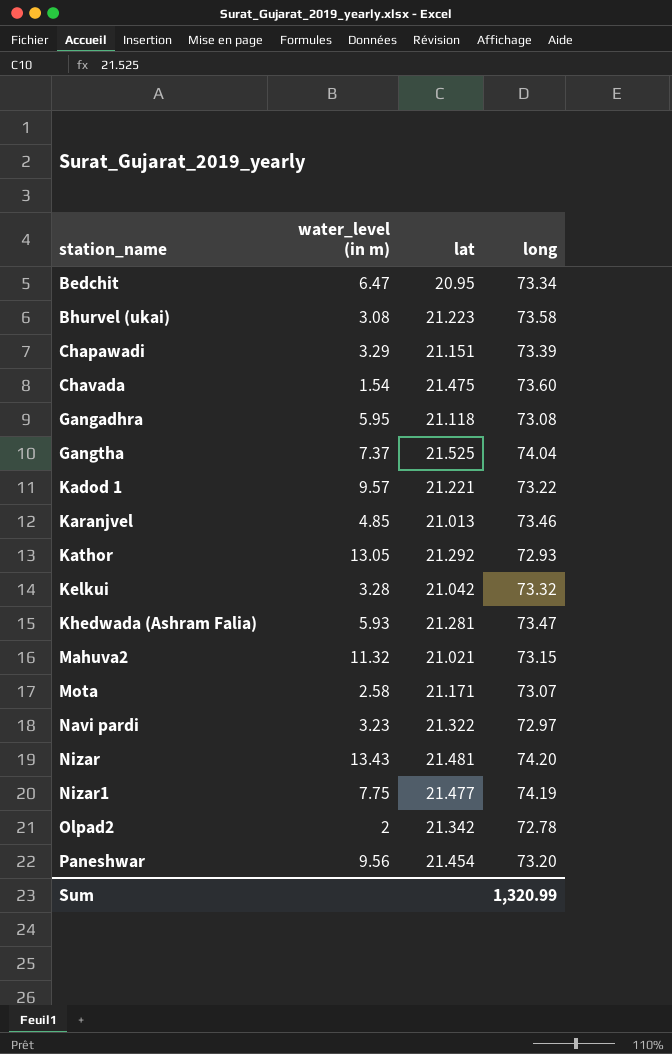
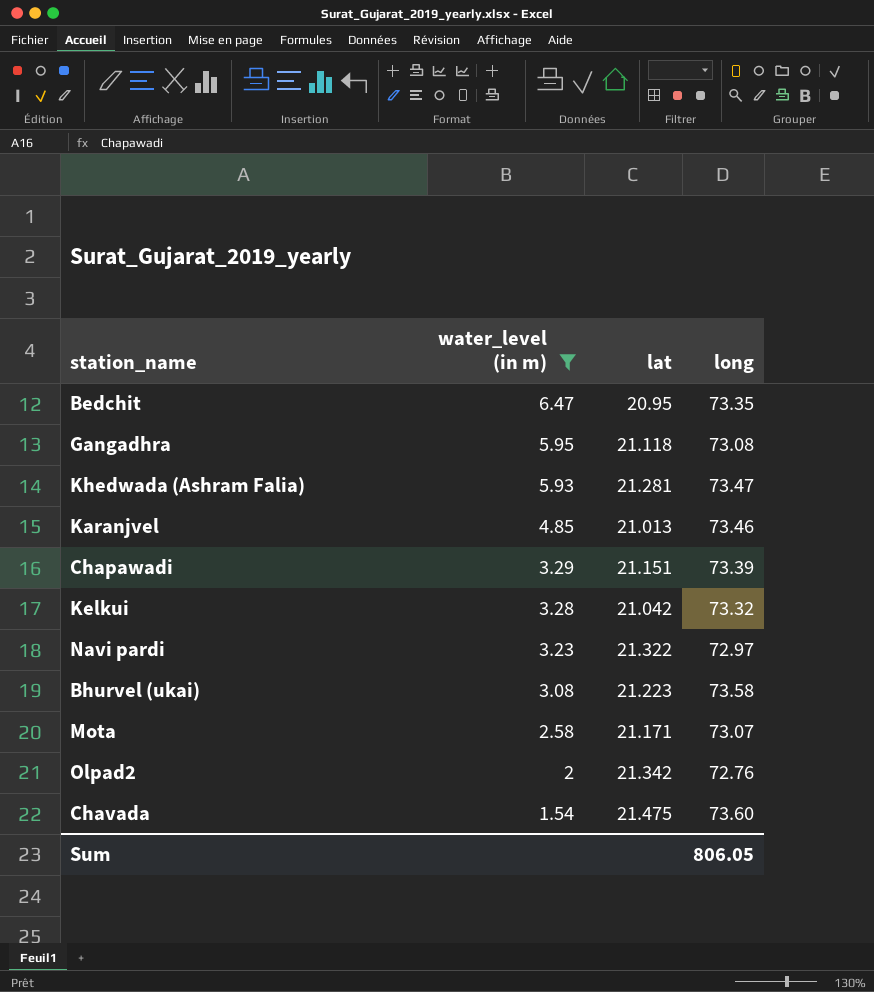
filter: none -> water_level (in m) <= 6.47
row order: station_name ascending -> water_level (in m) descending
Bedchit | long: 73.34 -> 73.35
Olpad2 | long: 72.78 -> 72.76
Sum | long: 1,320.99 -> 806.05

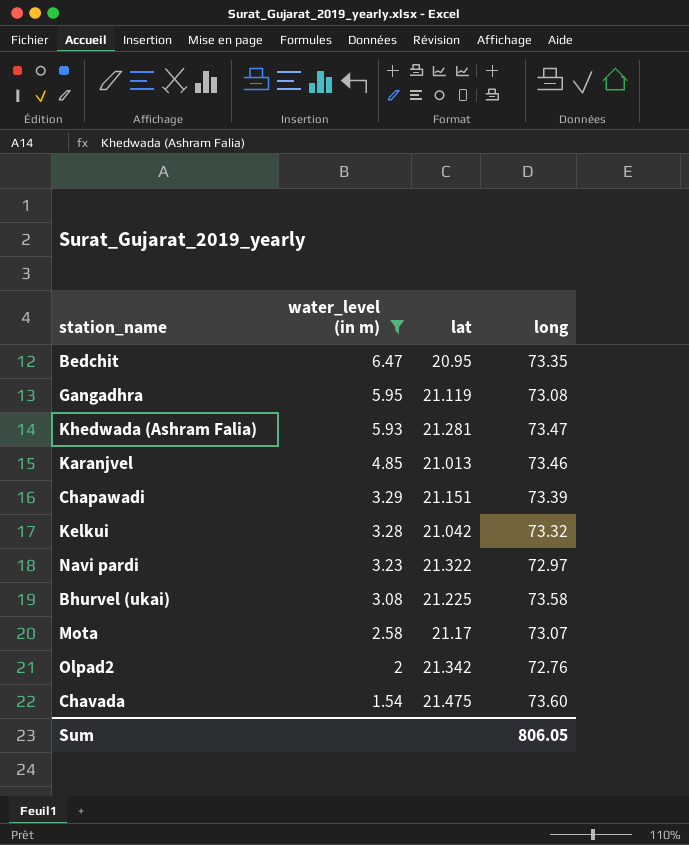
Gangadhra | lat: 21.118 -> 21.119
Bhurvel (ukai) | lat: 21.223 -> 21.225
Mota | lat: 21.171 -> 21.17

